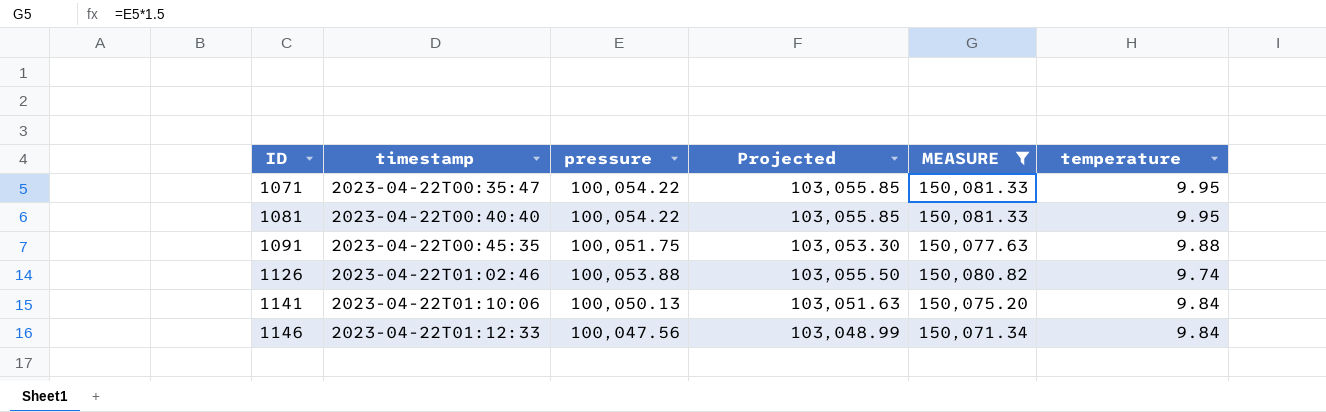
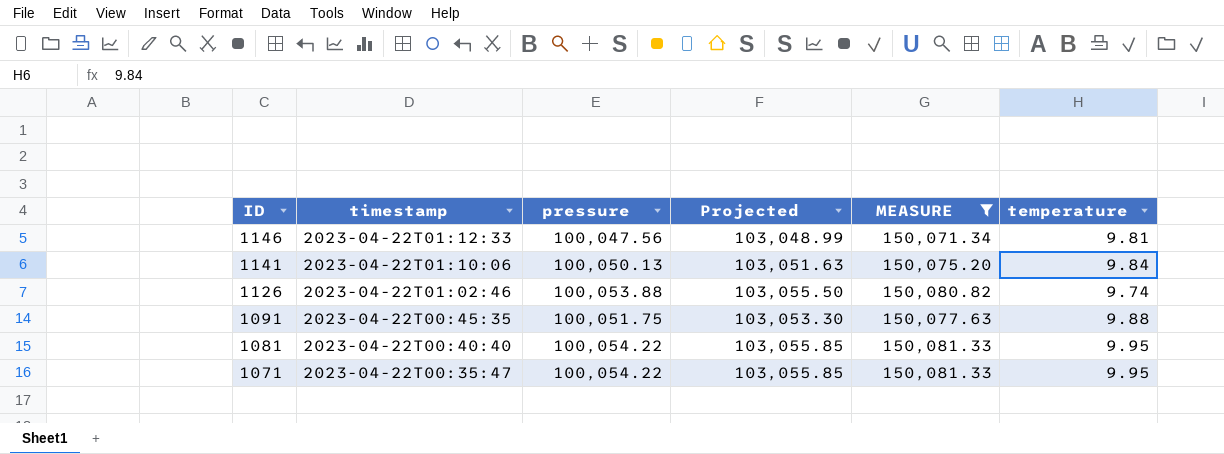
row order: ID ascending -> ID descending
1146 | temperature: 9.84 -> 9.81

